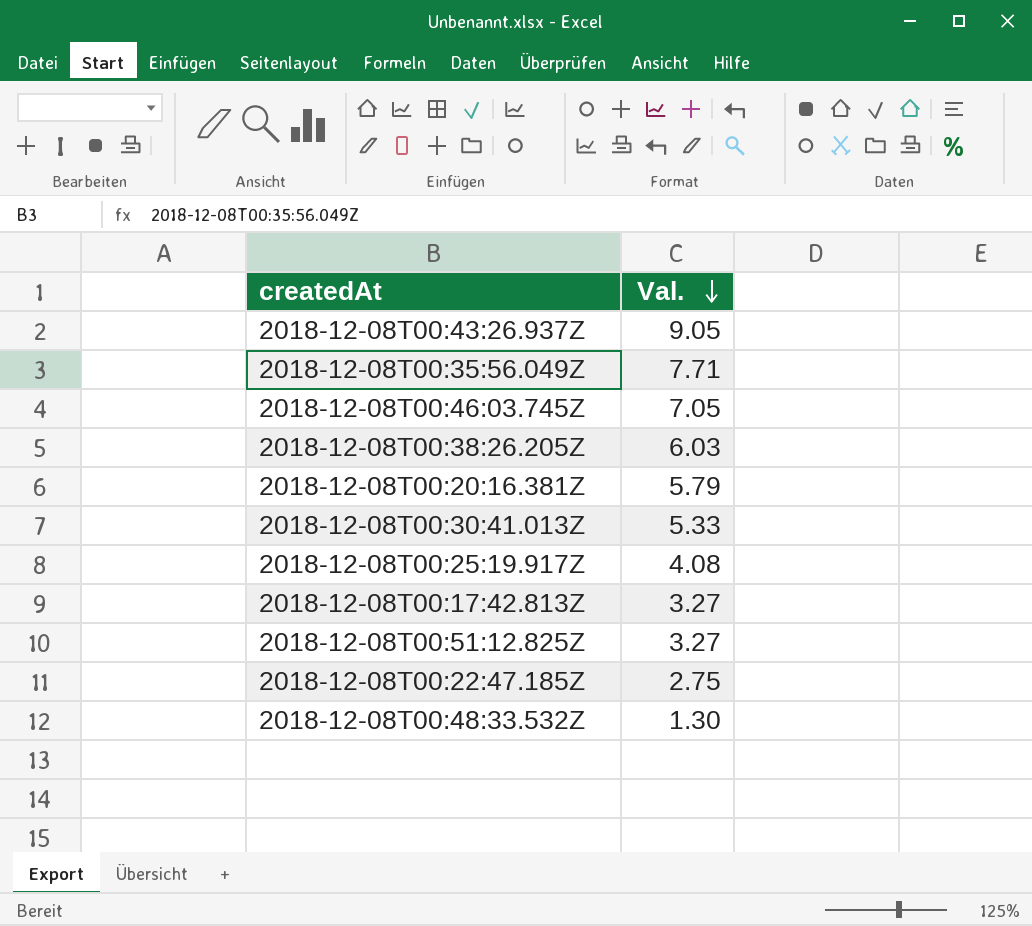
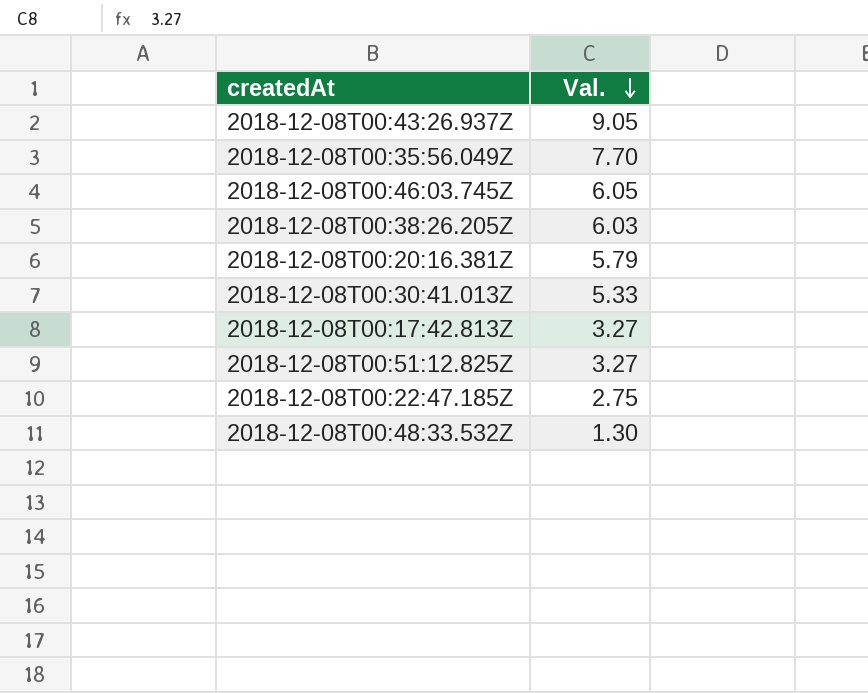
row 2018-12-08T00:25:19.917Z: 4.08 -> none
2018-12-08T00:35:56.049Z | Val.: 7.71 -> 7.70
2018-12-08T00:46:03.745Z | Val.: 7.05 -> 6.05

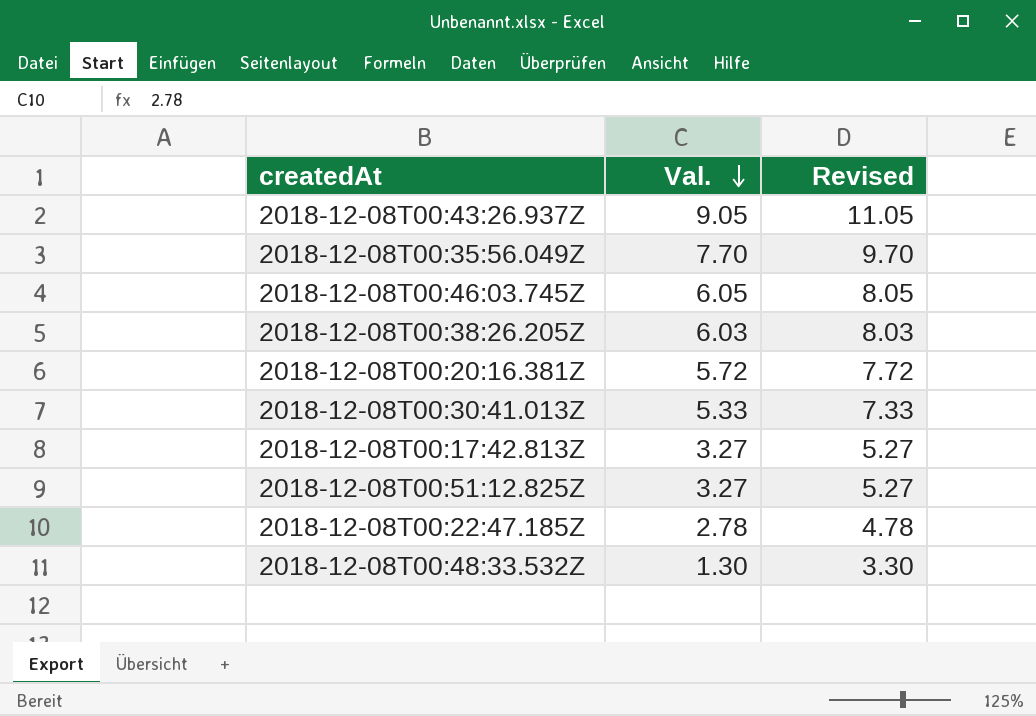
column Revised | formula: none -> [Val.] + 2
2018-12-08T00:20:16.381Z | Val.: 5.79 -> 5.72
2018-12-08T00:22:47.185Z | Val.: 2.75 -> 2.78

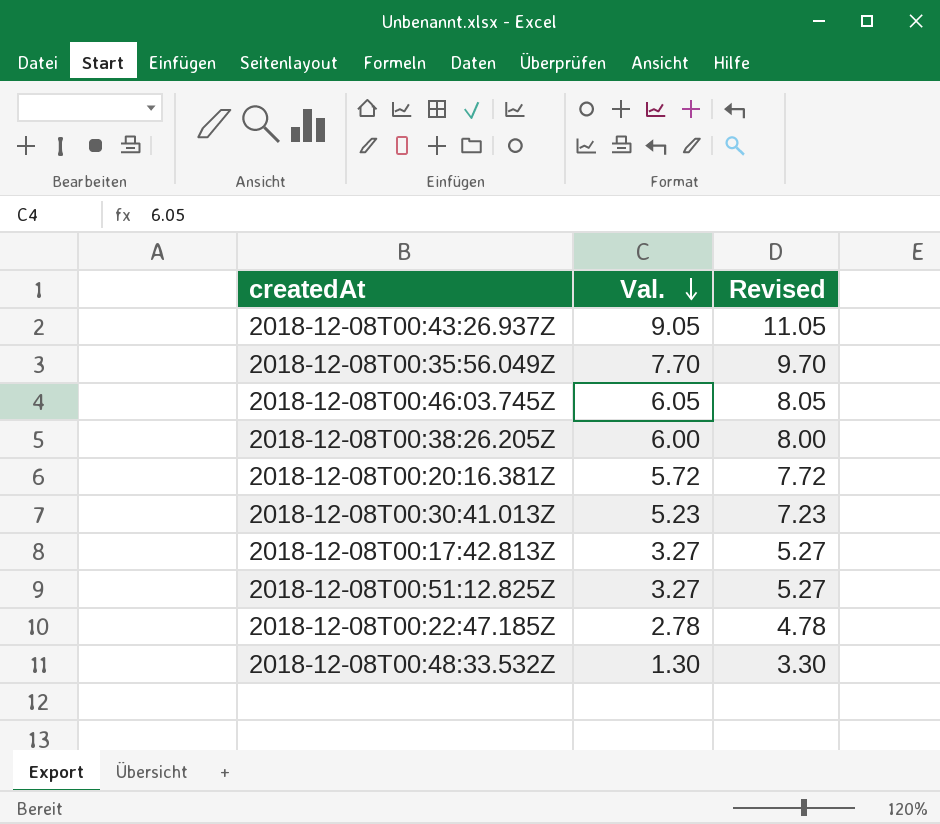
2018-12-08T00:38:26.205Z | Val.: 6.03 -> 6.00
2018-12-08T00:38:26.205Z | Revised: 8.03 -> 8.00
2018-12-08T00:30:41.013Z | Val.: 5.33 -> 5.23
2018-12-08T00:30:41.013Z | Revised: 7.33 -> 7.23

